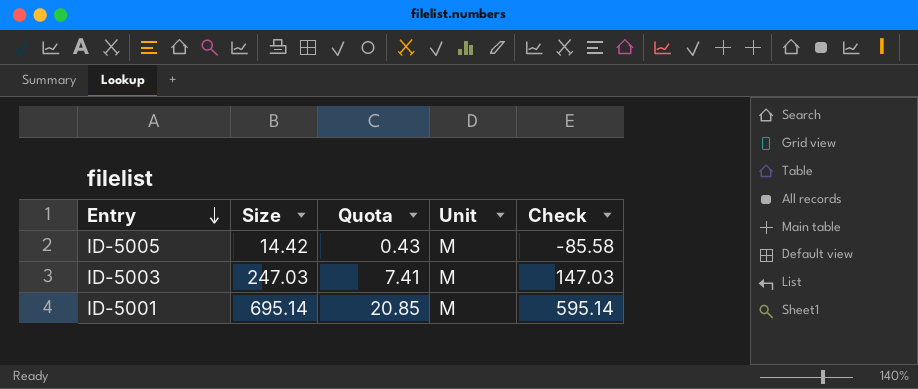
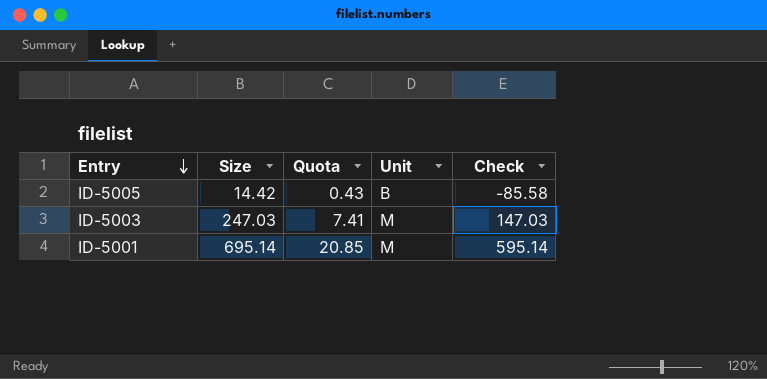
ID-5005 | Unit: M -> B

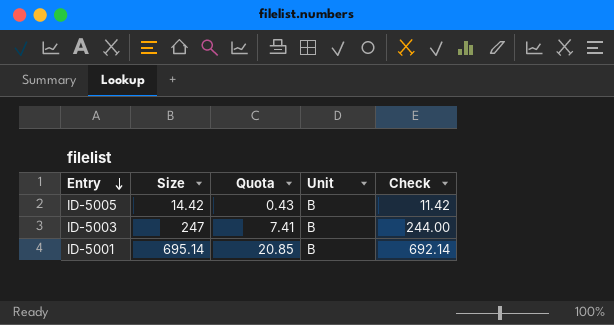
column Check | formula: [Size] - 100 -> [Size] - 3
ID-5003 | Size: 247.03 -> 247
ID-5003 | Unit: M -> B
ID-5001 | Unit: M -> B

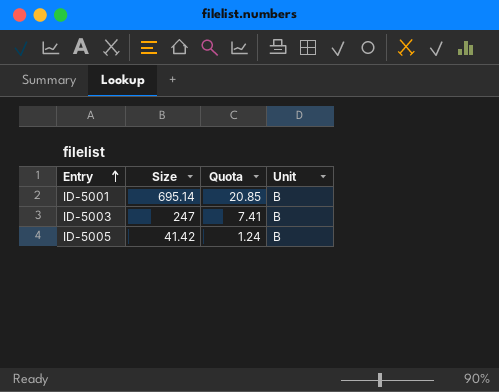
row order: Entry descending -> Entry ascending
column Check | formula: [Size] - 3 -> none
ID-5005 | Size: 14.42 -> 41.42
ID-5005 | Quota: 0.43 -> 1.24

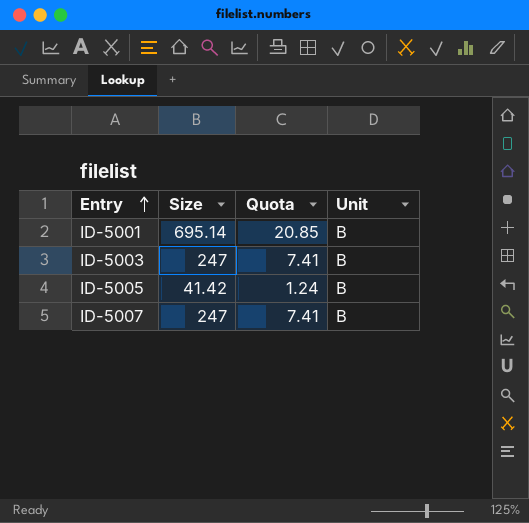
row ID-5007: none -> 247 | 7.41 | B

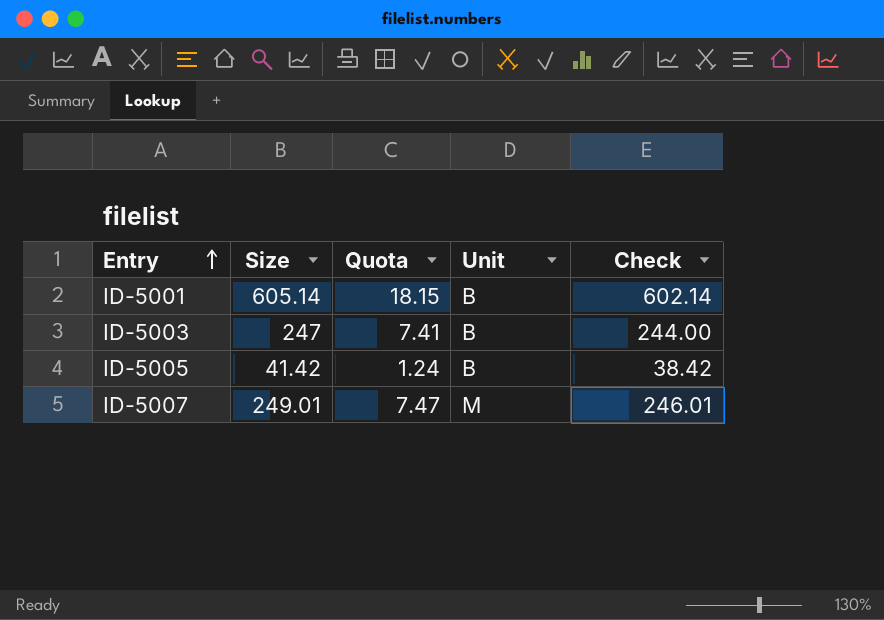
column Check | formula: none -> [Size] - 3
ID-5001 | Size: 695.14 -> 605.14
ID-5001 | Quota: 20.85 -> 18.15
ID-5007 | Size: 247 -> 249.01
ID-5007 | Quota: 7.41 -> 7.47
ID-5007 | Unit: B -> M

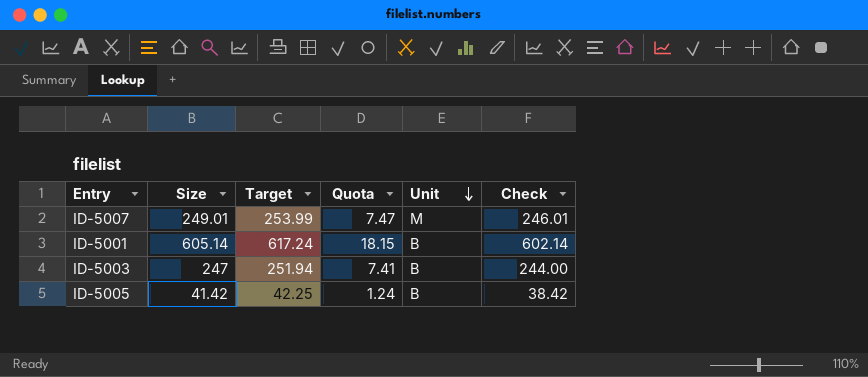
row order: Entry ascending -> Unit descending
column Target | formula: none -> [Size] * 1.02

